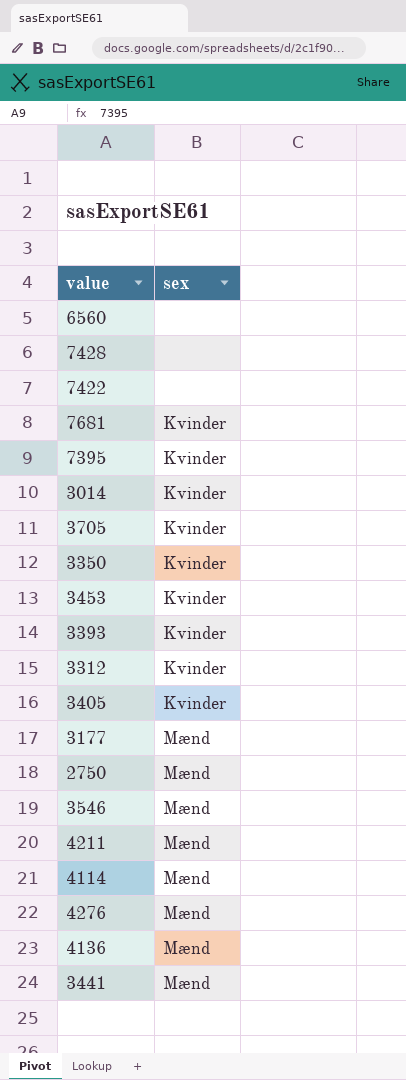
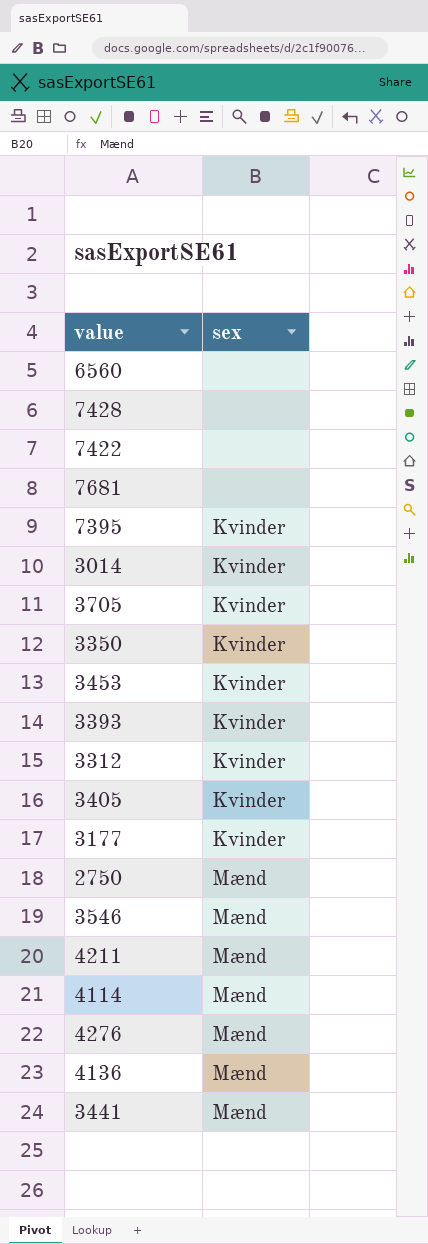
7681 | sex: Kvinder -> none
3177 | sex: Mænd -> Kvinder

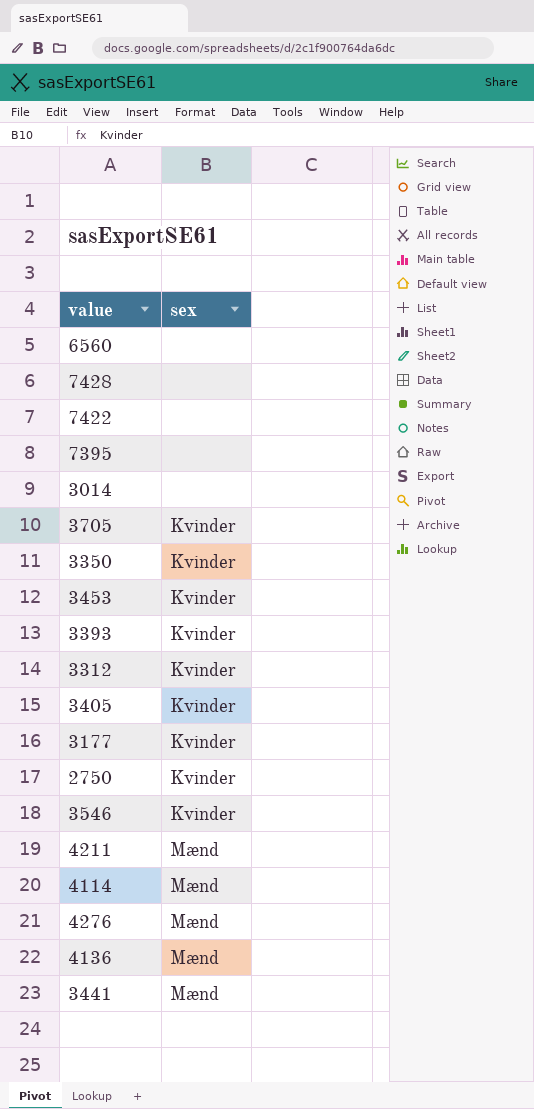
row 7681: none -> none
7395 | sex: Kvinder -> none
3014 | sex: Kvinder -> none
2750 | sex: Mænd -> Kvinder
3546 | sex: Mænd -> Kvinder

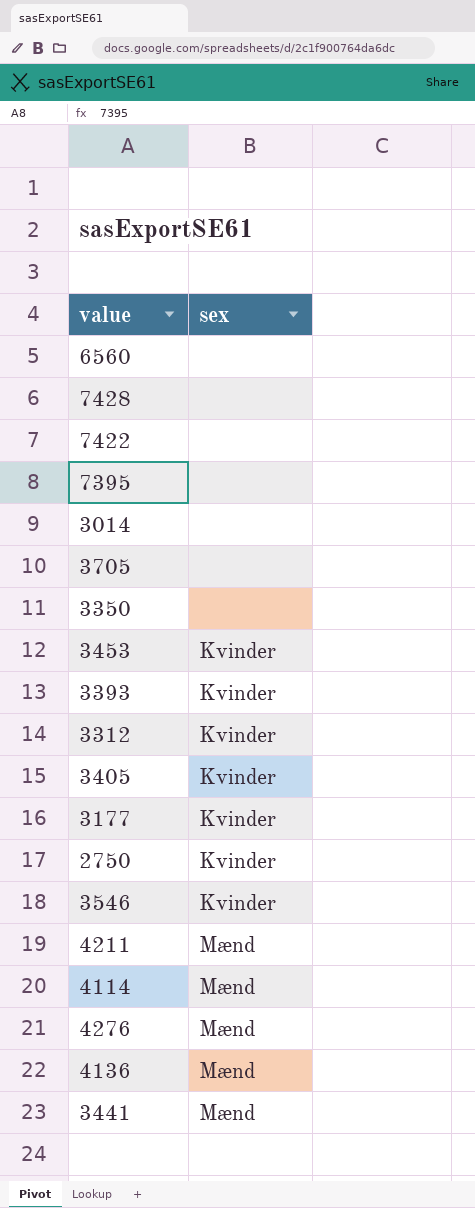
3705 | sex: Kvinder -> none
3350 | sex: Kvinder -> none

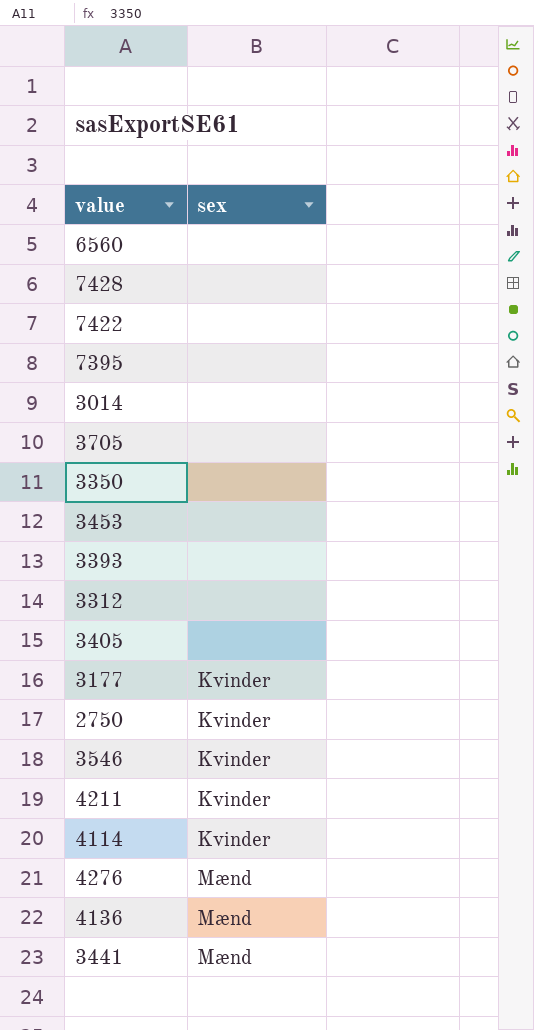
3453 | sex: Kvinder -> none
3393 | sex: Kvinder -> none
3312 | sex: Kvinder -> none
3405 | sex: Kvinder -> none
4211 | sex: Mænd -> Kvinder
4114 | sex: Mænd -> Kvinder

